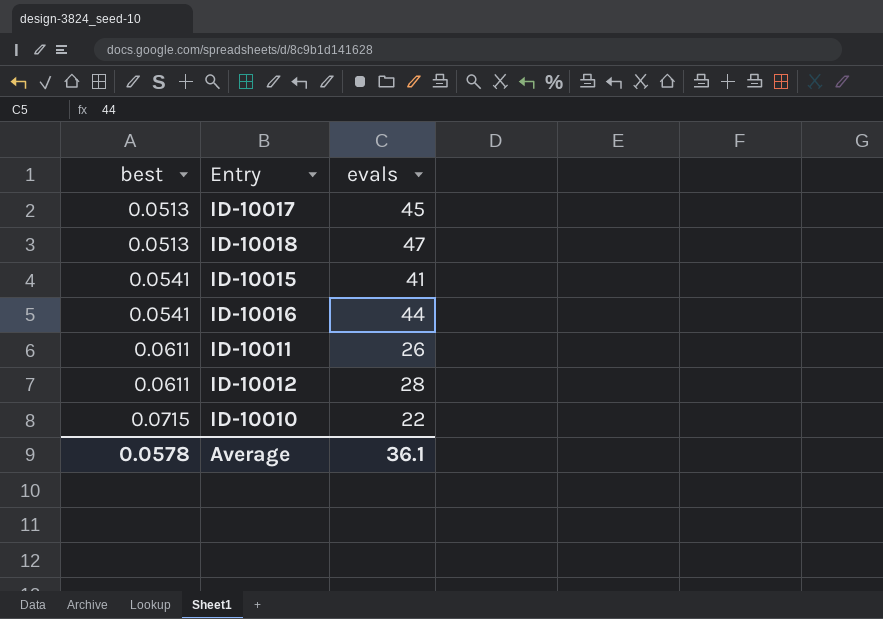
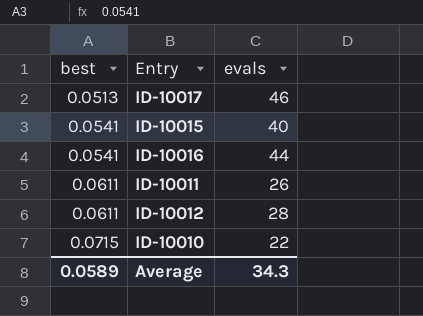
row ID-10018: 0.0513 | 47 -> none
ID-10017 | evals: 45 -> 46
ID-10015 | evals: 41 -> 40
Average | best: 0.0578 -> 0.0589
Average | evals: 36.1 -> 34.3

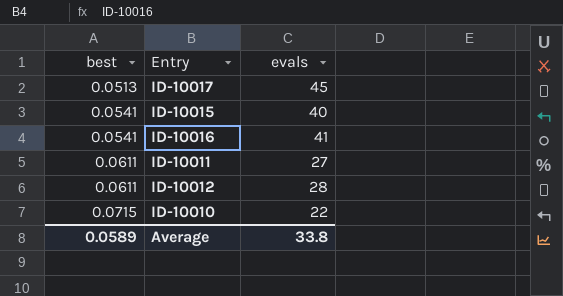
ID-10017 | evals: 46 -> 45
ID-10016 | evals: 44 -> 41
ID-10011 | evals: 26 -> 27
Average | evals: 34.3 -> 33.8

